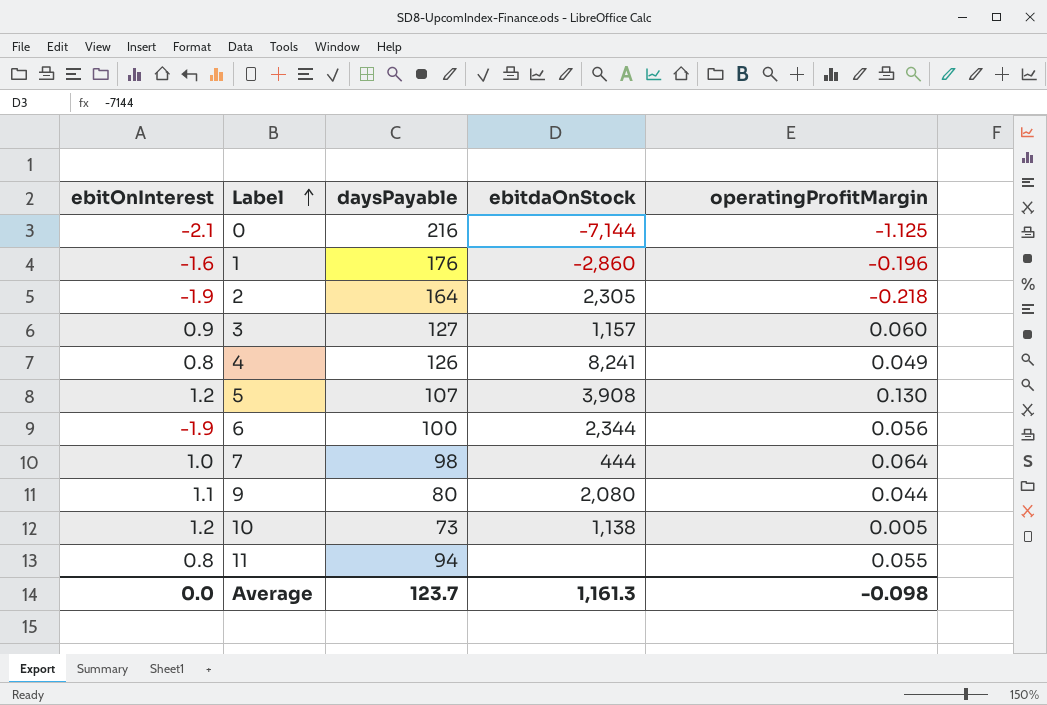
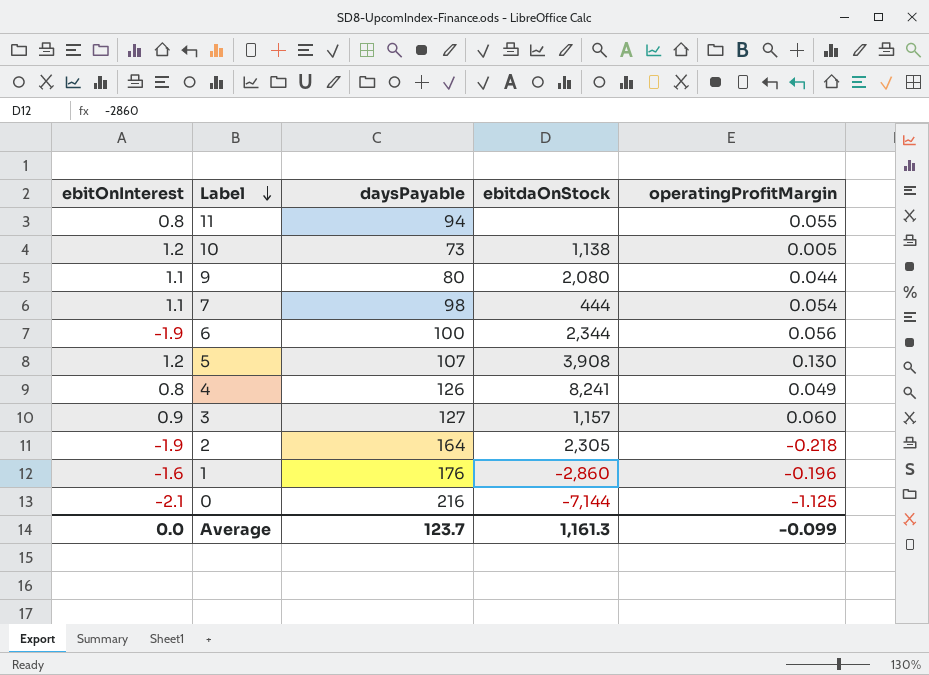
row order: Label ascending -> Label descending
7 | ebitOnInterest: 1.0 -> 1.1
7 | operatingProfitMargin: 0.064 -> 0.054
Average | operatingProfitMargin: -0.098 -> -0.099

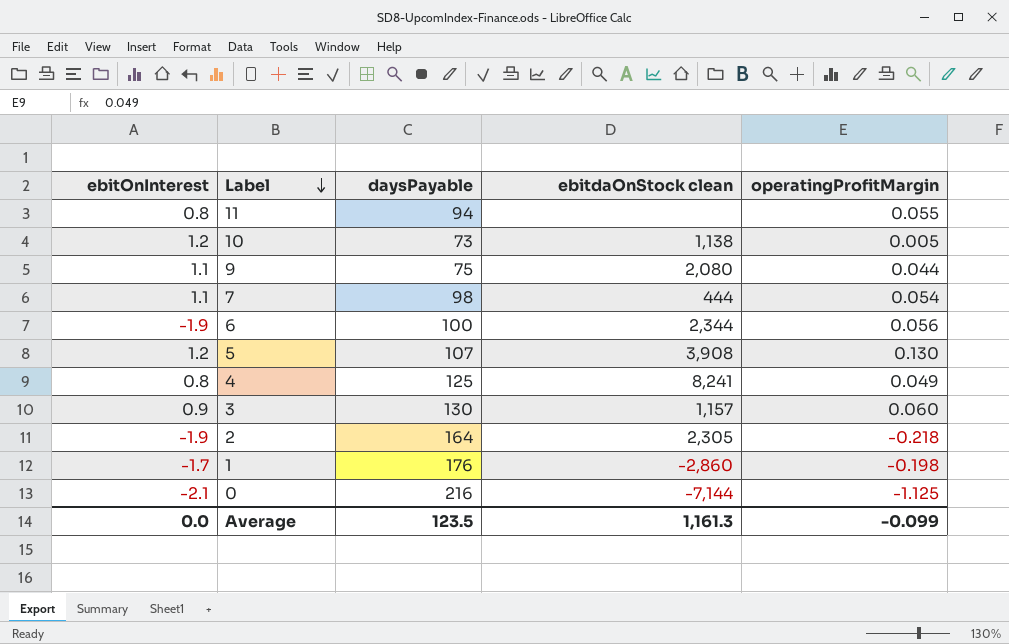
column name: ebitdaOnStock -> ebitdaOnStock clean
9 | daysPayable: 80 -> 75
4 | daysPayable: 126 -> 125
3 | daysPayable: 127 -> 130
1 | ebitOnInterest: -1.6 -> -1.7
1 | operatingProfitMargin: -0.196 -> -0.198
Average | daysPayable: 123.7 -> 123.5

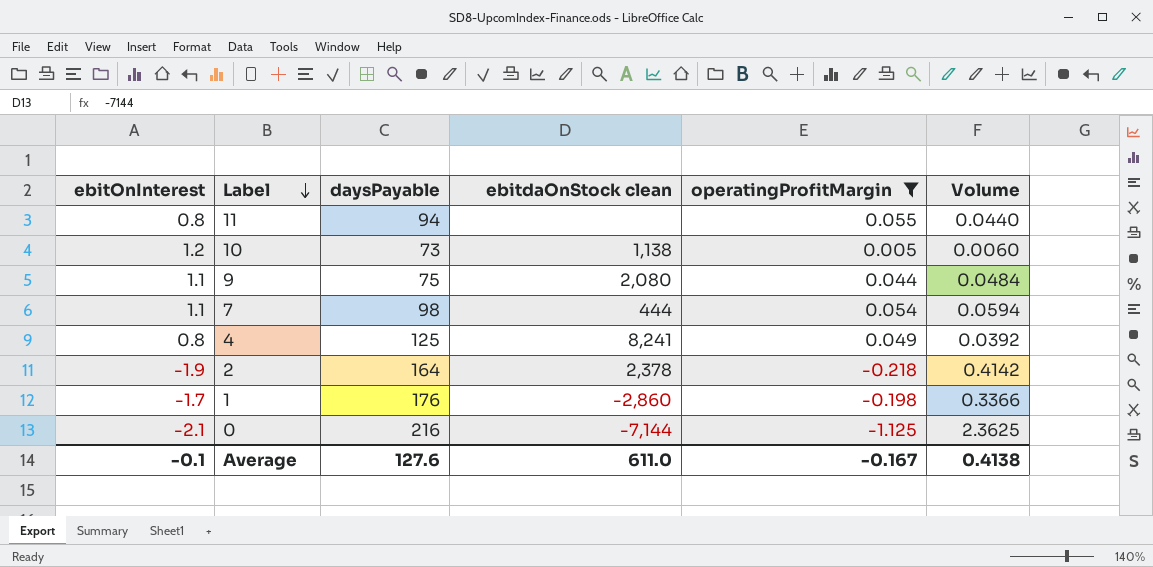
filter: none -> operatingProfitMargin <= 0.055
column Volume | formula: none -> [ebitOnInterest] * [operatingProfitMargin]
2 | ebitdaOnStock clean: 2,305 -> 2,378
Average | ebitOnInterest: 0.0 -> -0.1
Average | daysPayable: 123.5 -> 127.6
Average | ebitdaOnStock clean: 1,161.3 -> 611.0
Average | operatingProfitMargin: -0.099 -> -0.167

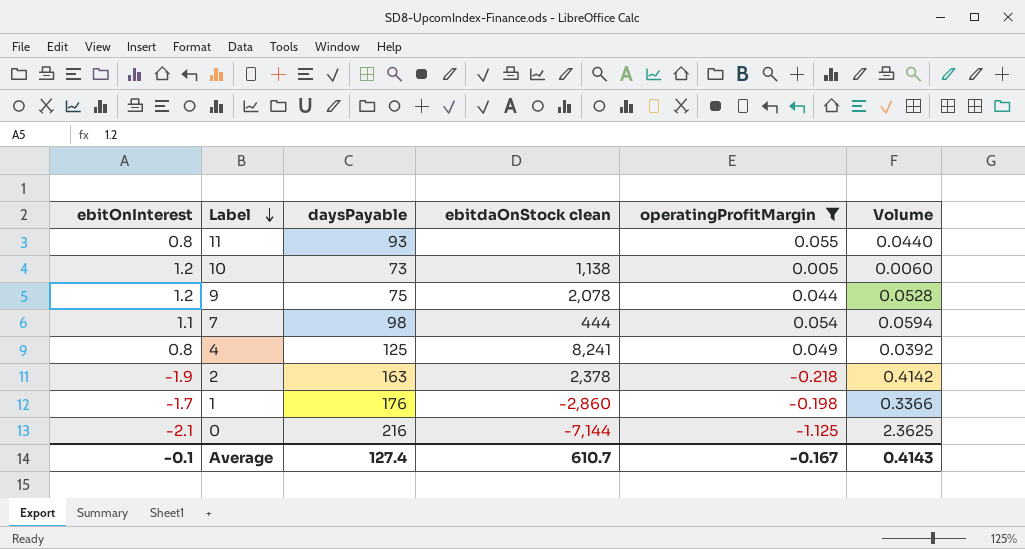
11 | daysPayable: 94 -> 93
9 | ebitOnInterest: 1.1 -> 1.2
9 | ebitdaOnStock clean: 2,080 -> 2,078
9 | Volume: 0.0484 -> 0.0528
2 | daysPayable: 164 -> 163
Average | daysPayable: 127.6 -> 127.4
Average | ebitdaOnStock clean: 611.0 -> 610.7
Average | Volume: 0.4138 -> 0.4143

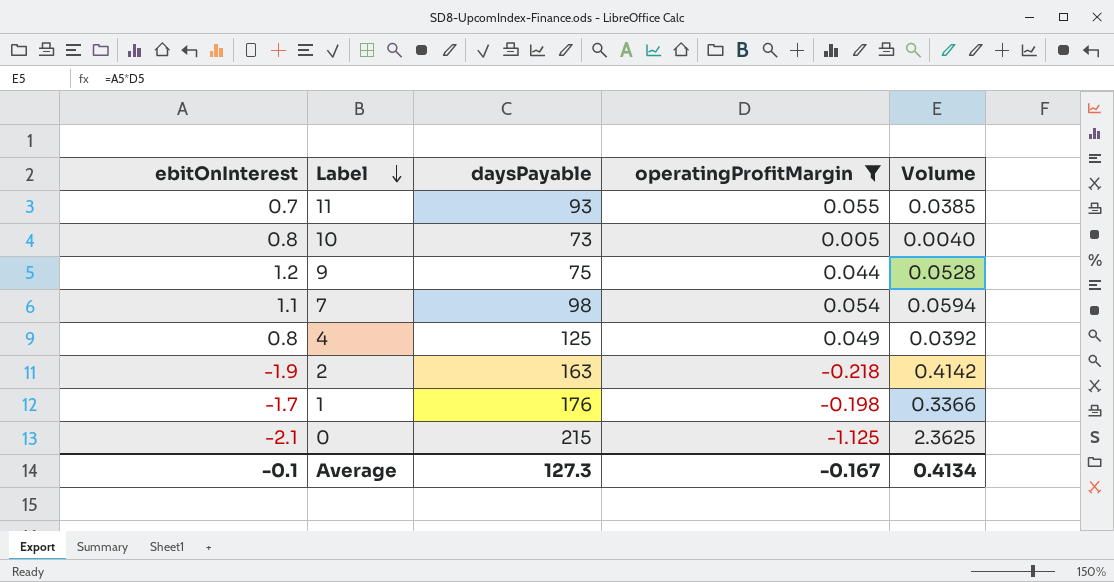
column ebitdaOnStock clean | position: 4 -> none
11 | ebitOnInterest: 0.8 -> 0.7
11 | Volume: 0.0440 -> 0.0385
10 | ebitOnInterest: 1.2 -> 0.8
10 | Volume: 0.0060 -> 0.0040
0 | daysPayable: 216 -> 215
Average | daysPayable: 127.4 -> 127.3
Average | Volume: 0.4143 -> 0.4134

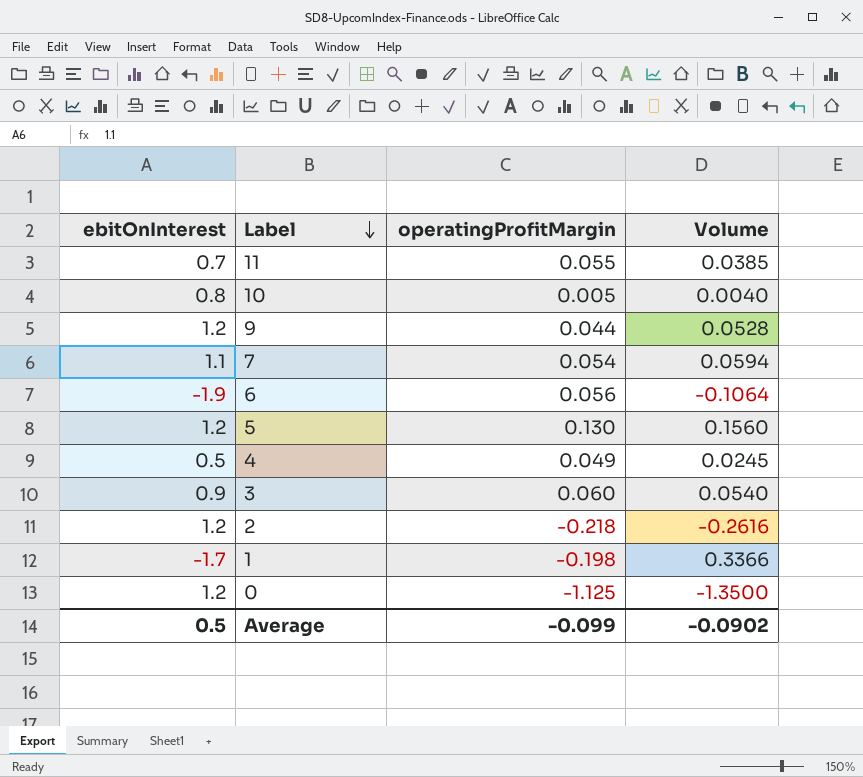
filter: operatingProfitMargin <= 0.055 -> none
column daysPayable | position: 3 -> none
4 | ebitOnInterest: 0.8 -> 0.5
4 | Volume: 0.0392 -> 0.0245
2 | ebitOnInterest: -1.9 -> 1.2
2 | Volume: 0.4142 -> -0.2616
0 | ebitOnInterest: -2.1 -> 1.2
0 | Volume: 2.3625 -> -1.3500
Average | ebitOnInterest: -0.1 -> 0.5
Average | operatingProfitMargin: -0.167 -> -0.099
Average | Volume: 0.4134 -> -0.0902

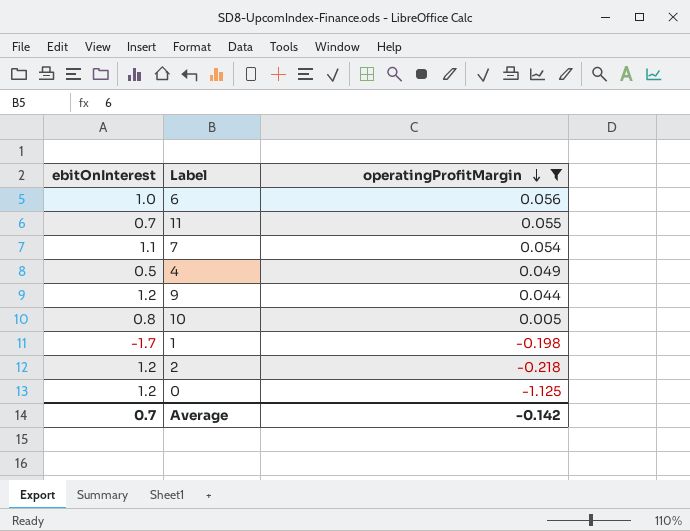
filter: none -> operatingProfitMargin <= 0.056
row order: Label descending -> operatingProfitMargin descending
column Volume | formula: [ebitOnInterest] * [operatingProfitMargin] -> none
6 | ebitOnInterest: -1.9 -> 1.0
Average | ebitOnInterest: 0.5 -> 0.7
Average | operatingProfitMargin: -0.099 -> -0.142

